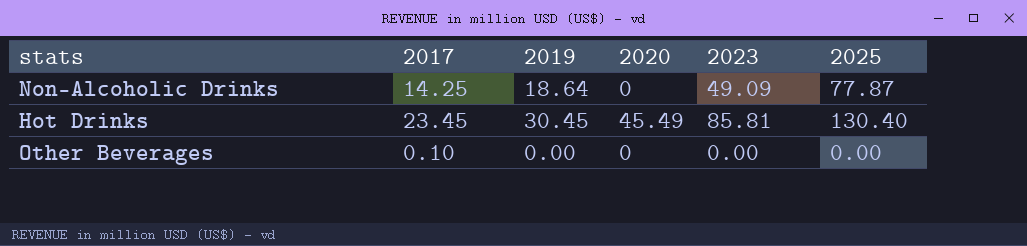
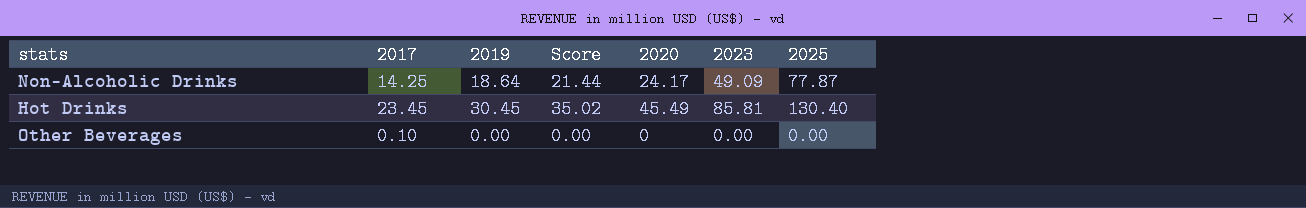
column Score | formula: none -> [2019] * 1.15
Non-Alcoholic Drinks | 2020: 0 -> 24.17

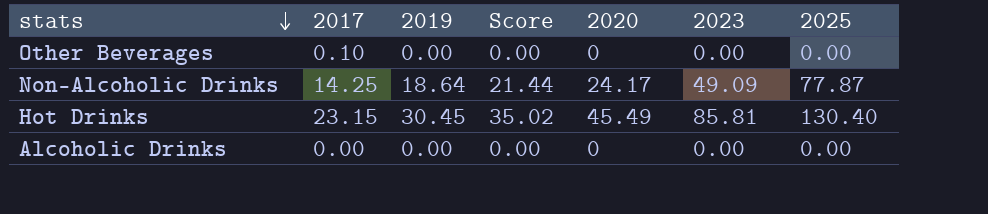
row order: none -> stats descending
Hot Drinks | 2017: 23.45 -> 23.15
row Alcoholic Drinks: none -> 0.00 | 0.00 | 0.00 | 0 | 0.00 | 0.00

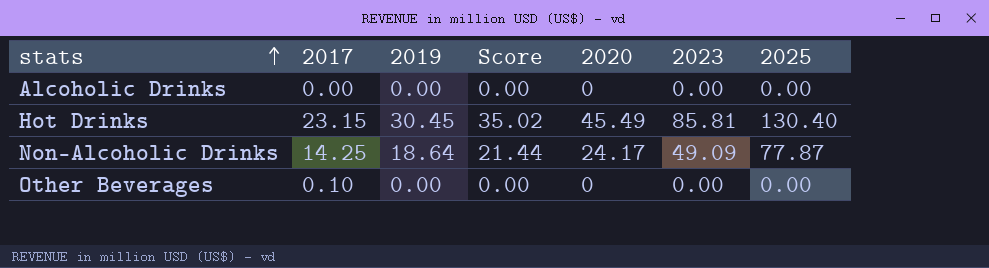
row order: stats descending -> stats ascending

